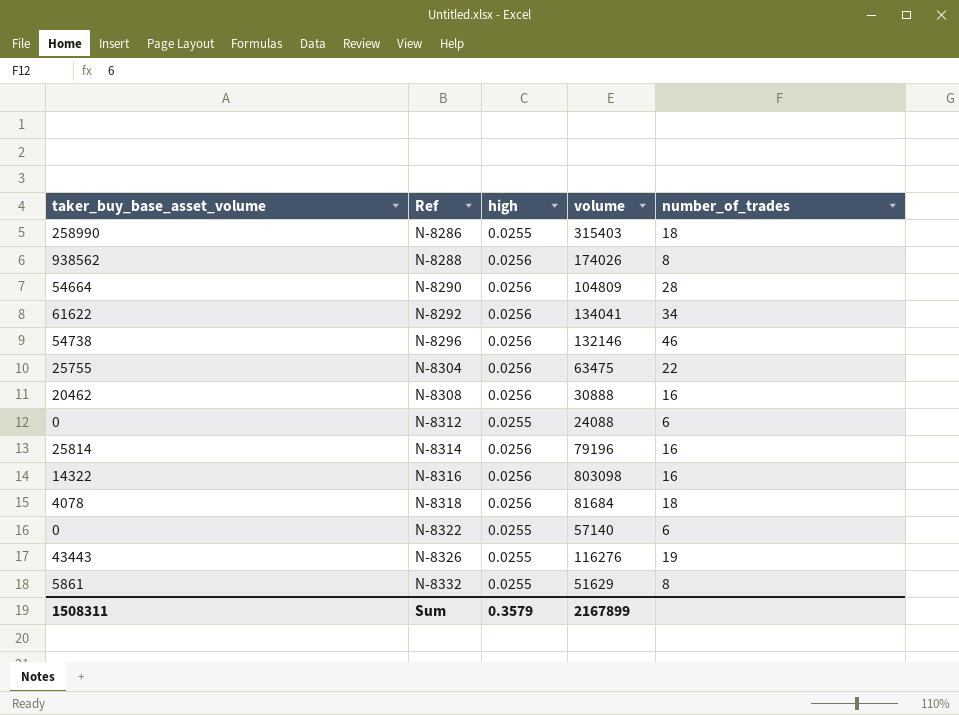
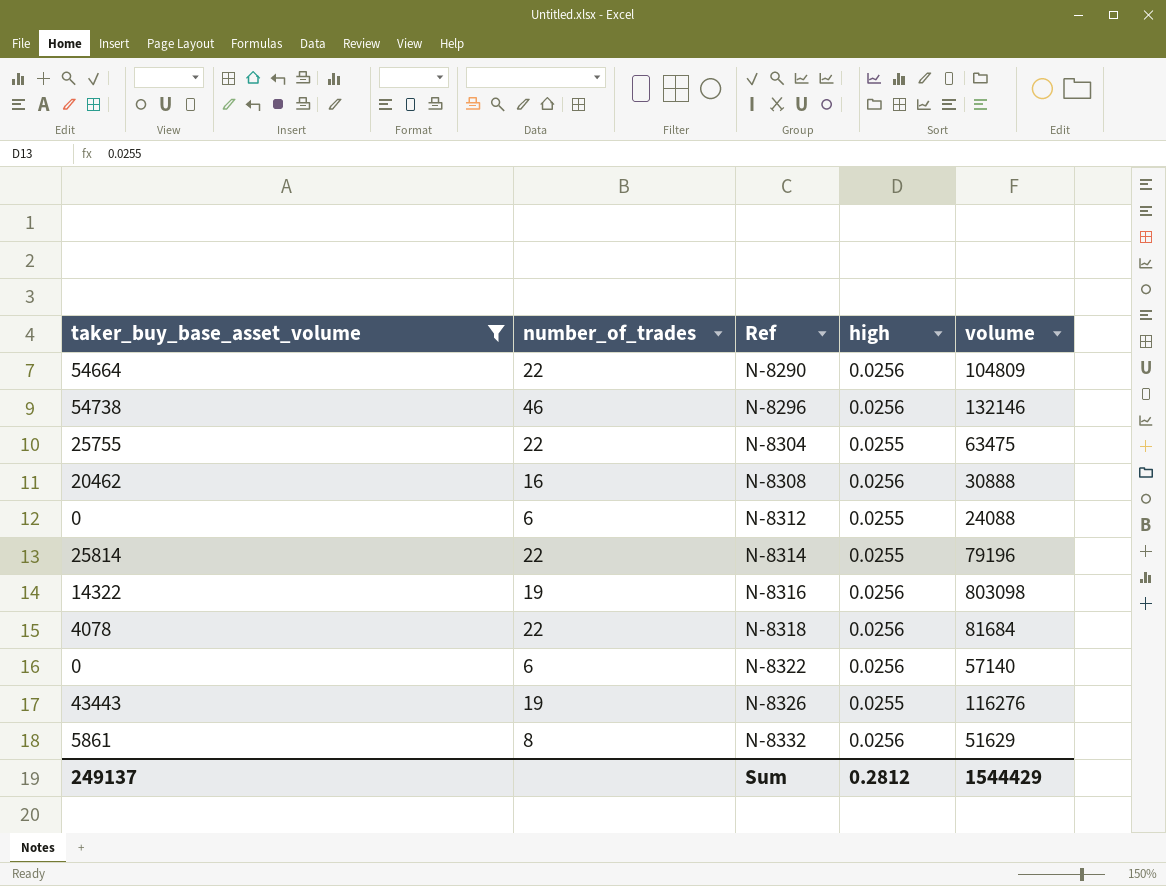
filter: none -> taker_buy_base_asset_volume <= 54738
column number_of_trades | position: 5 -> 2
N-8290 | number_of_trades: 28 -> 22
N-8304 | high: 0.0256 -> 0.0255
N-8314 | number_of_trades: 16 -> 22
N-8314 | high: 0.0256 -> 0.0255
N-8316 | number_of_trades: 16 -> 19
N-8318 | number_of_trades: 18 -> 22
N-8322 | high: 0.0255 -> 0.0256
N-8332 | high: 0.0255 -> 0.0256
Sum | taker_buy_base_asset_volume: 1508311 -> 249137
Sum | high: 0.3579 -> 0.2812
Sum | volume: 2167899 -> 1544429

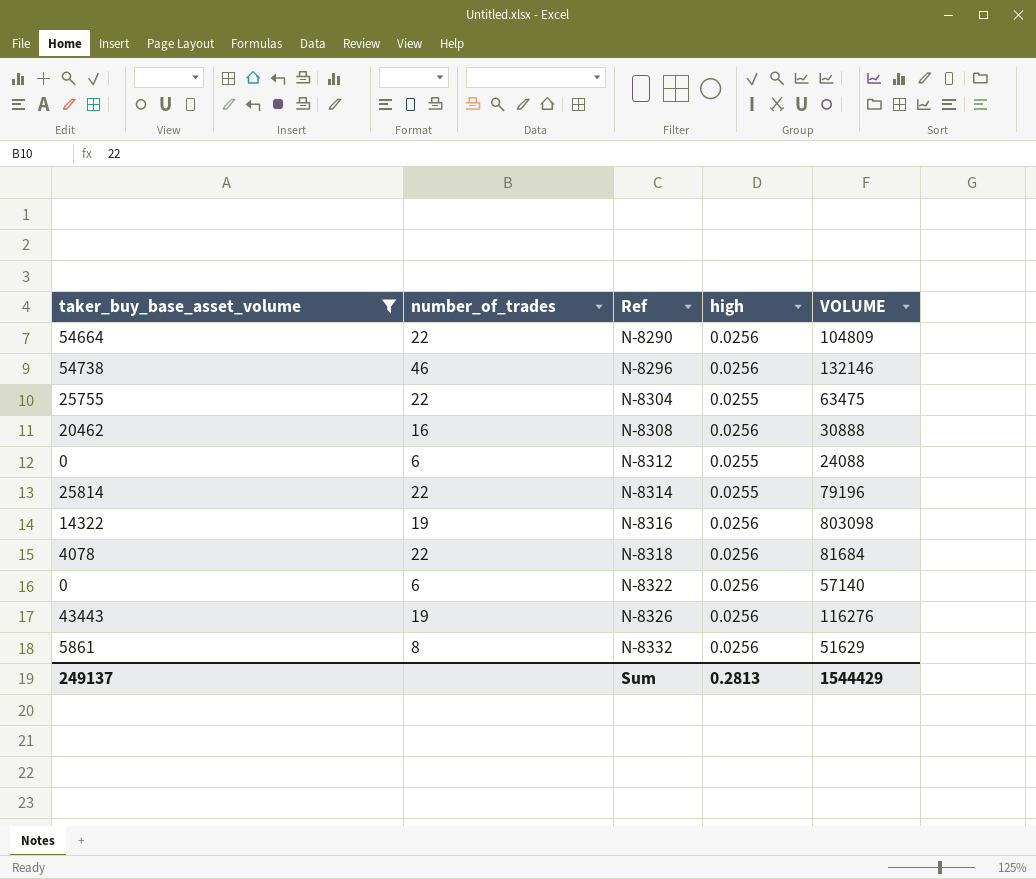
column name: volume -> VOLUME
N-8326 | high: 0.0255 -> 0.0256
Sum | high: 0.2812 -> 0.2813

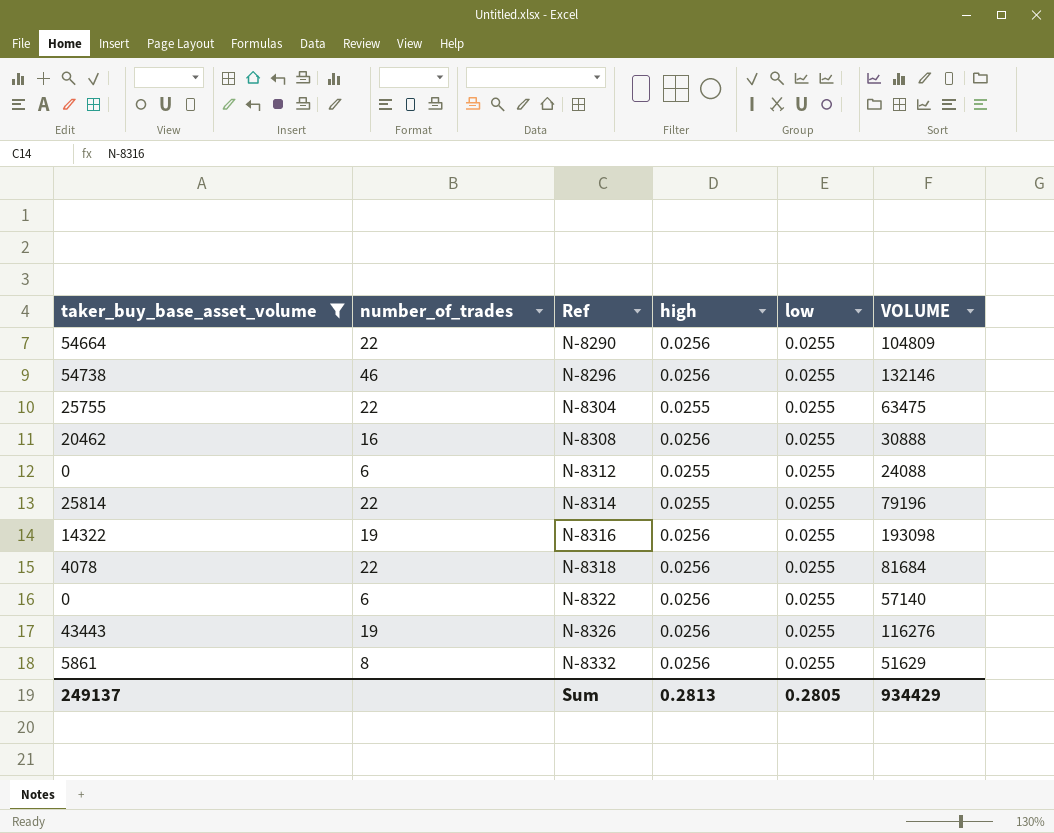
column low | position: none -> 5
N-8316 | VOLUME: 803098 -> 193098
Sum | VOLUME: 1544429 -> 934429

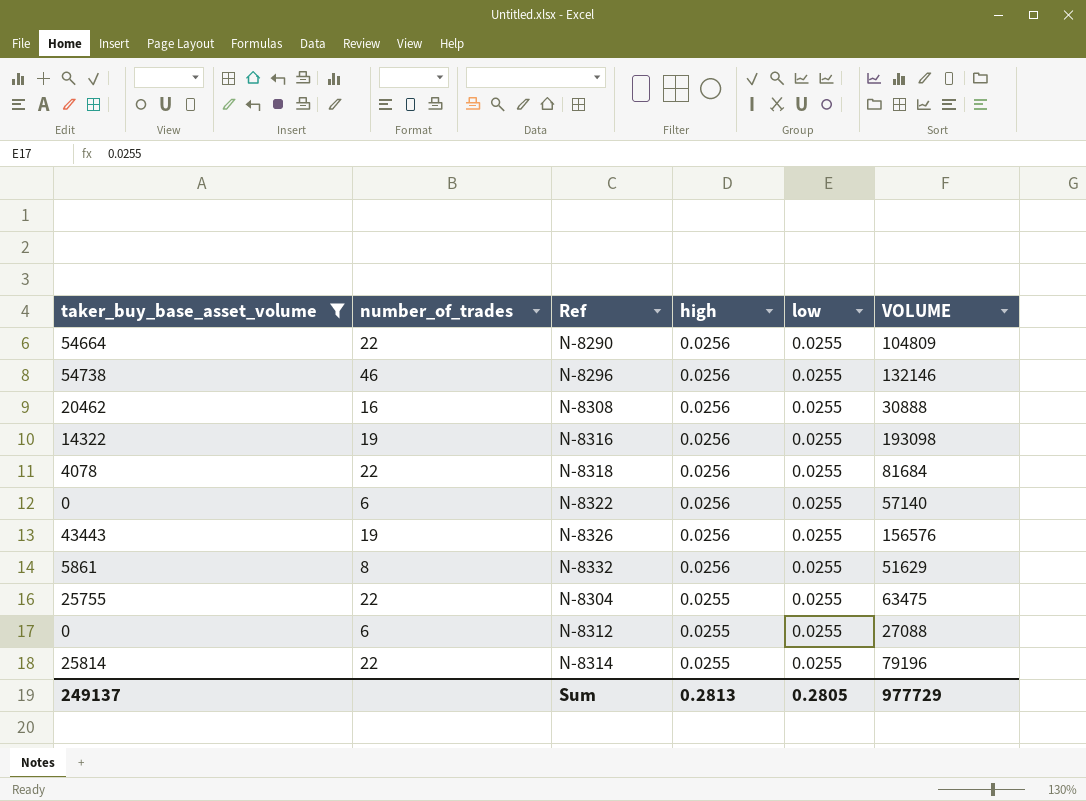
row order: Ref ascending -> high descending
N-8326 | VOLUME: 116276 -> 156576
N-8312 | VOLUME: 24088 -> 27088
Sum | VOLUME: 934429 -> 977729

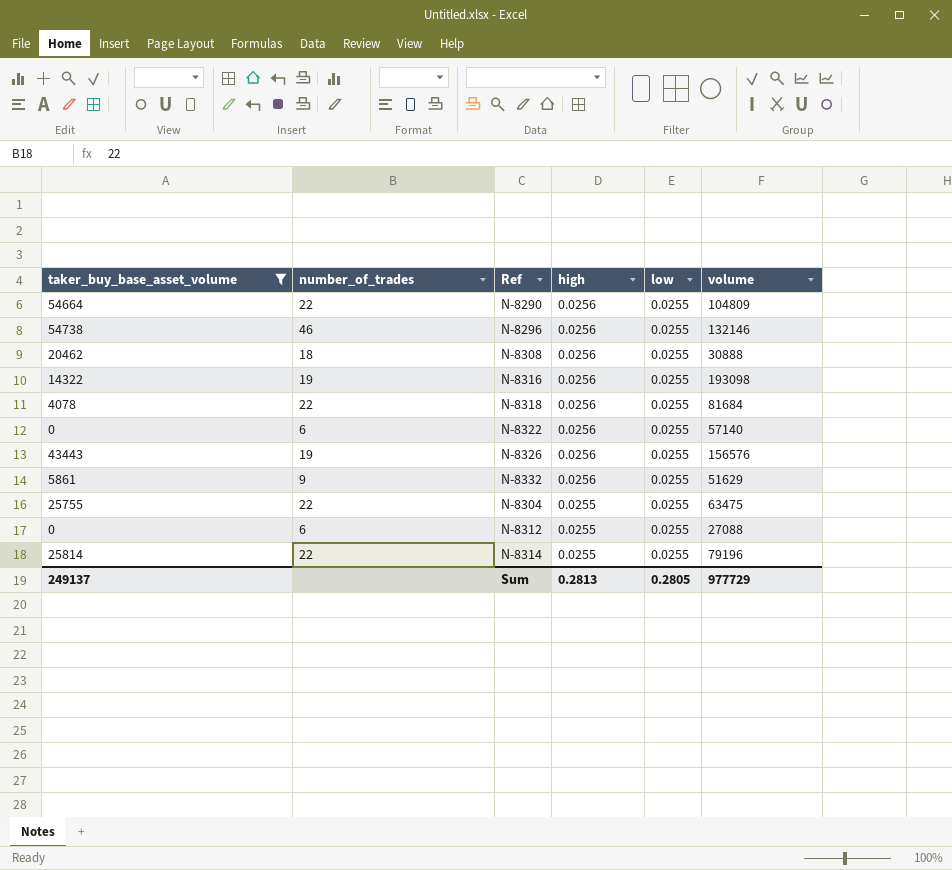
column name: VOLUME -> volume
N-8308 | number_of_trades: 16 -> 18
N-8332 | number_of_trades: 8 -> 9

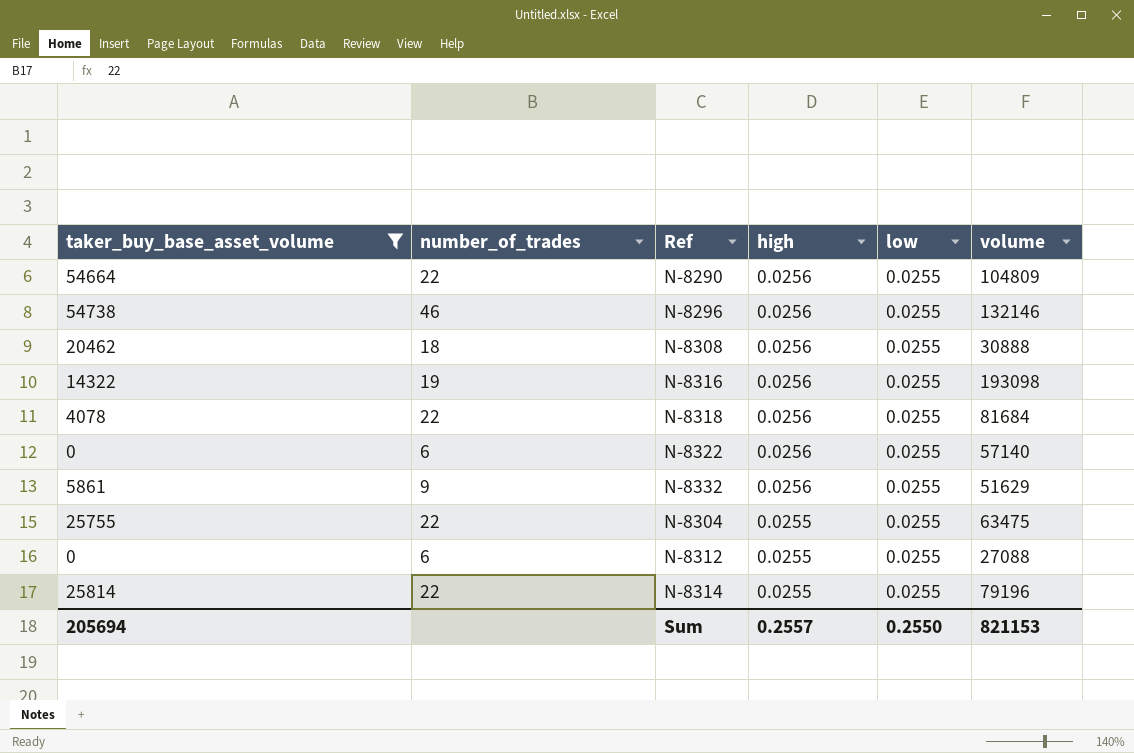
row N-8326: 43443 | 19 | 0.0256 | 0.0255 | 156576 -> none
Sum | taker_buy_base_asset_volume: 249137 -> 205694
Sum | high: 0.2813 -> 0.2557
Sum | low: 0.2805 -> 0.2550
Sum | volume: 977729 -> 821153

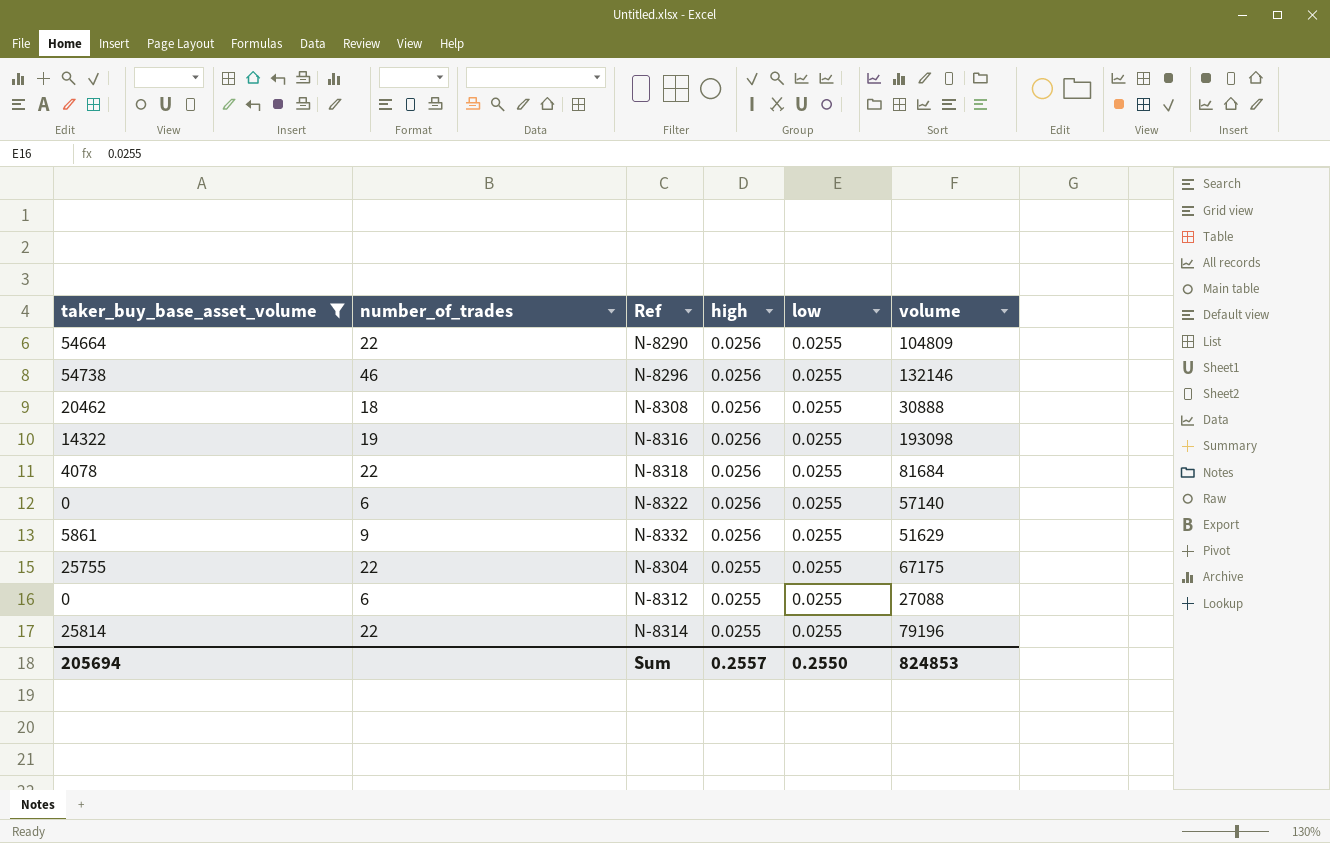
N-8304 | volume: 63475 -> 67175
Sum | volume: 821153 -> 824853

